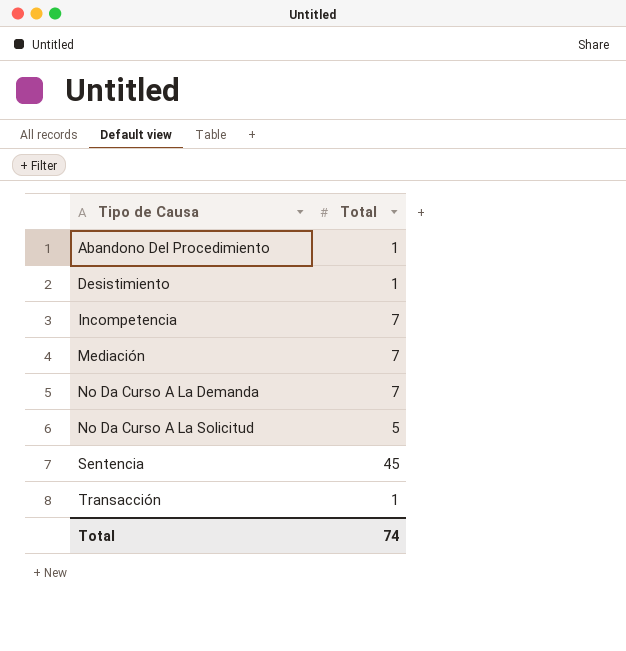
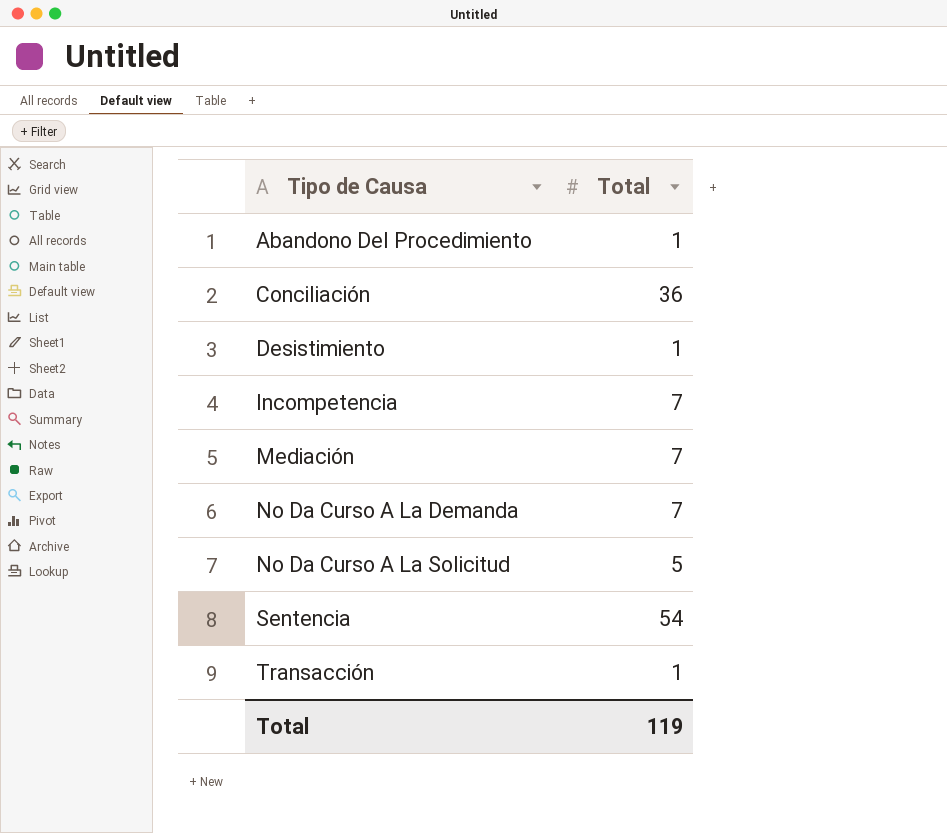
row Conciliación: none -> 36
Sentencia | Total: 45 -> 54
Total | Total: 74 -> 119

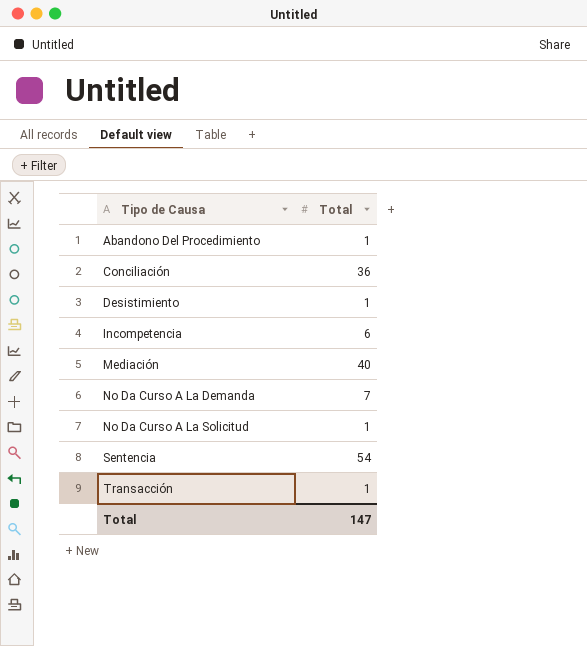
Incompetencia | Total: 7 -> 6
Mediación | Total: 7 -> 40
No Da Curso A La Solicitud | Total: 5 -> 1
Total | Total: 119 -> 147

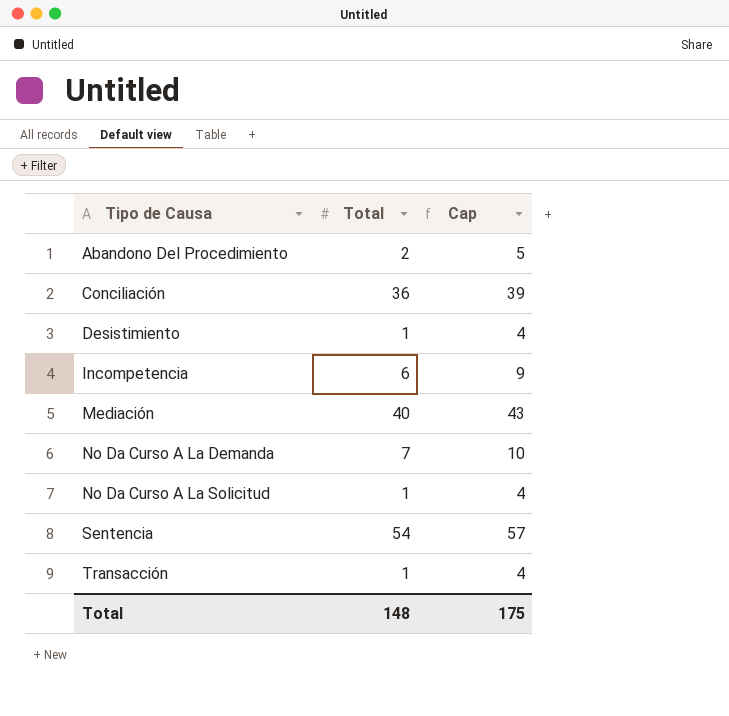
column Cap | formula: none -> [Total] + 3
Abandono Del Procedimiento | Total: 1 -> 2
Total | Total: 147 -> 148

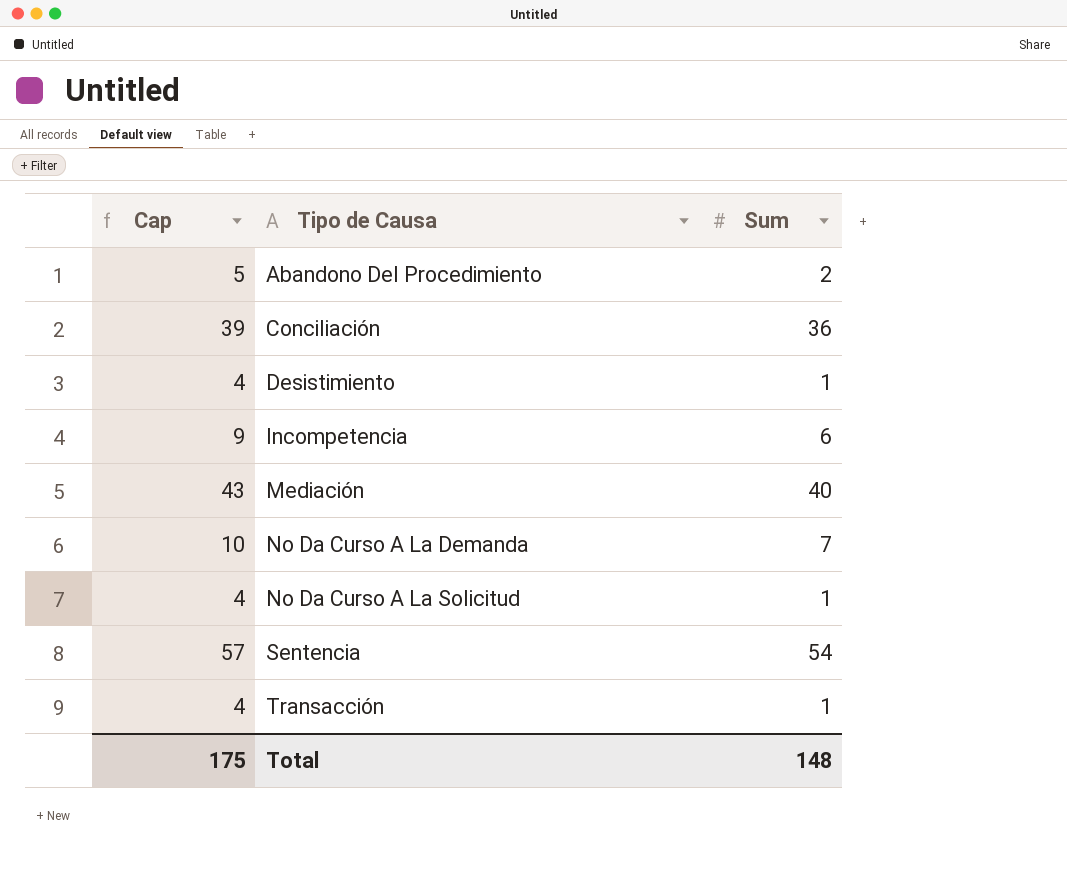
column Cap | position: 3 -> 1
column name: Total -> Sum

